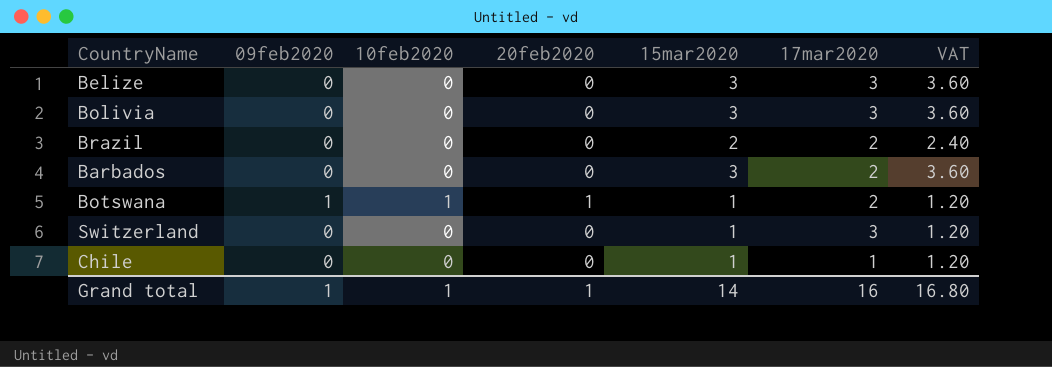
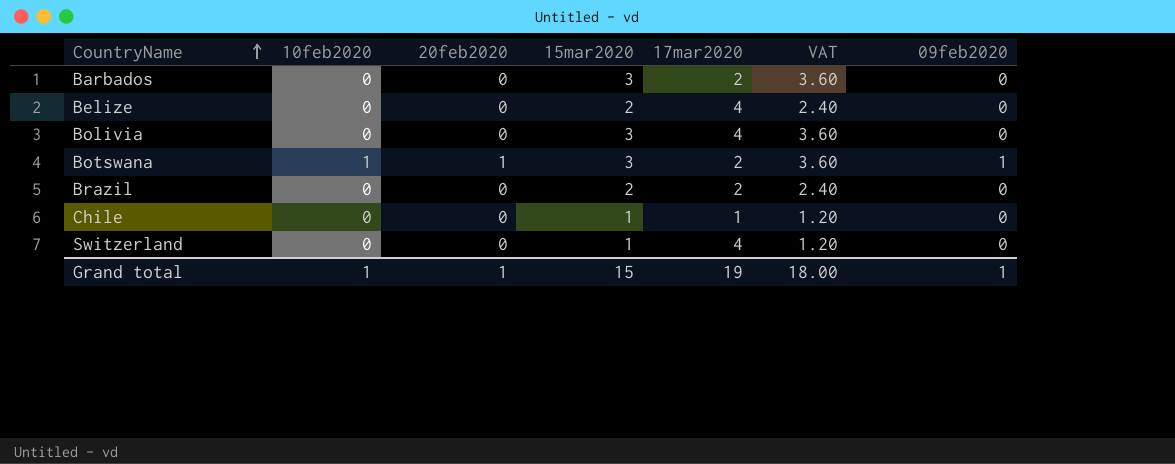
row order: none -> CountryName ascending
column 09feb2020 | position: 2 -> 7
Belize | 15mar2020: 3 -> 2
Belize | 17mar2020: 3 -> 4
Belize | VAT: 3.60 -> 2.40
Bolivia | 17mar2020: 3 -> 4
Botswana | 15mar2020: 1 -> 3
Botswana | VAT: 1.20 -> 3.60
Switzerland | 17mar2020: 3 -> 4
Grand total | 15mar2020: 14 -> 15
Grand total | 17mar2020: 16 -> 19
Grand total | VAT: 16.80 -> 18.00

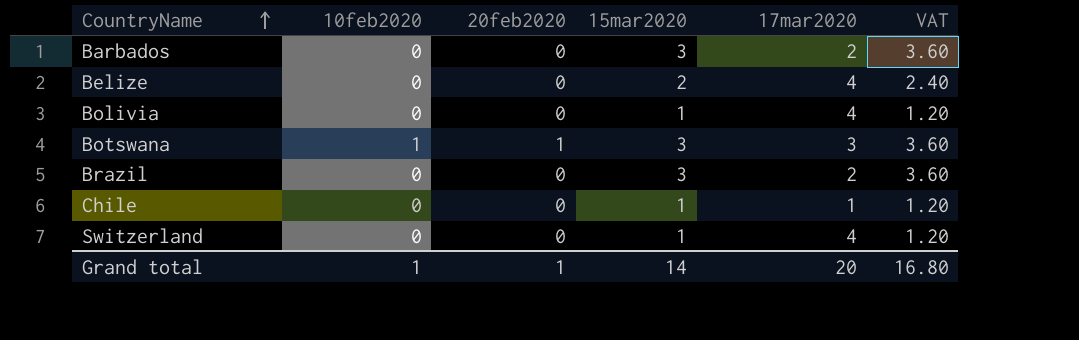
column 09feb2020 | position: 7 -> none
Bolivia | 15mar2020: 3 -> 1
Bolivia | VAT: 3.60 -> 1.20
Botswana | 17mar2020: 2 -> 3
Brazil | 15mar2020: 2 -> 3
Brazil | VAT: 2.40 -> 3.60
Grand total | 15mar2020: 15 -> 14
Grand total | 17mar2020: 19 -> 20
Grand total | VAT: 18.00 -> 16.80

